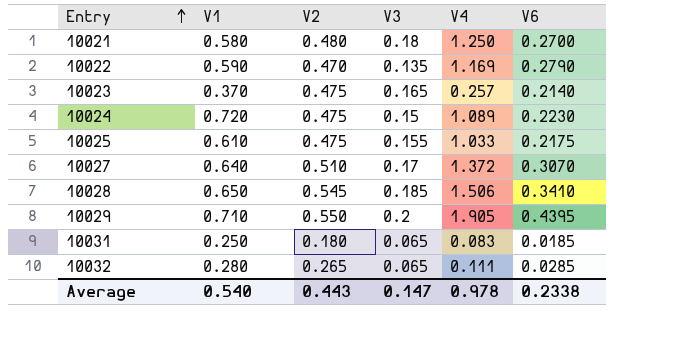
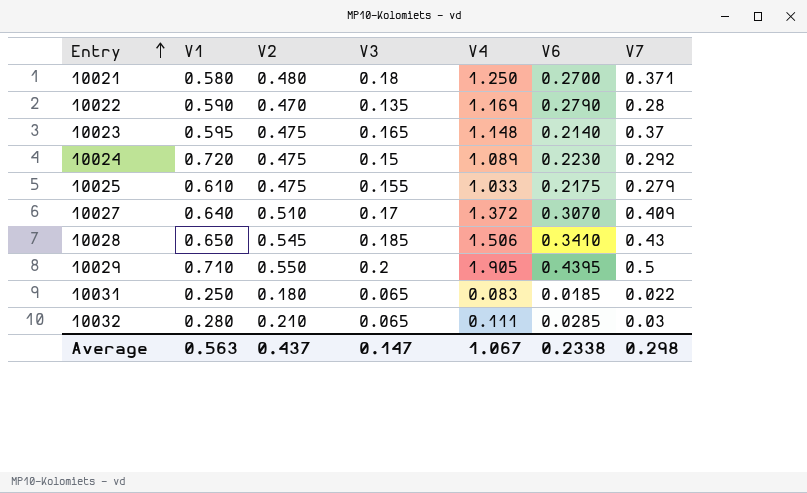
column V7 | position: none -> 7
10023 | V1: 0.370 -> 0.595
10023 | V4: 0.257 -> 1.148
10032 | V2: 0.265 -> 0.210
Average | V1: 0.540 -> 0.563
Average | V2: 0.443 -> 0.437
Average | V4: 0.978 -> 1.067

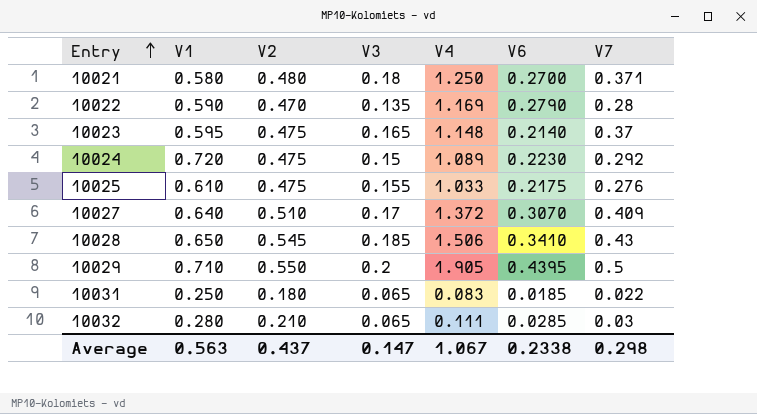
10025 | V7: 0.279 -> 0.276

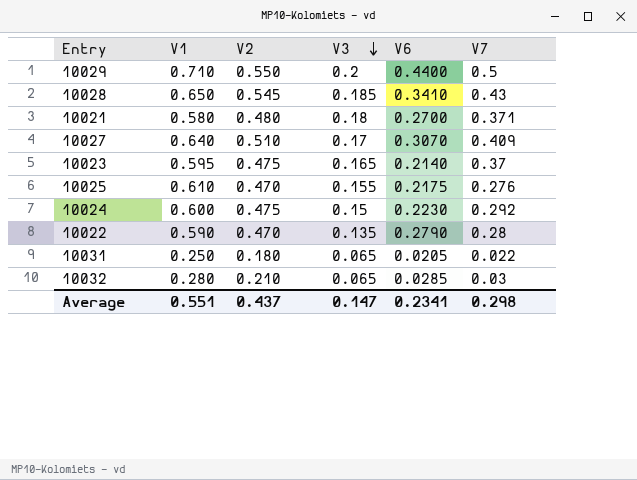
row order: Entry ascending -> V3 descending
column V4 | position: 5 -> none
10029 | V6: 0.4395 -> 0.4400
10025 | V2: 0.475 -> 0.470
10024 | V1: 0.720 -> 0.600
10031 | V6: 0.0185 -> 0.0205
Average | V1: 0.563 -> 0.551
Average | V6: 0.2338 -> 0.2341

